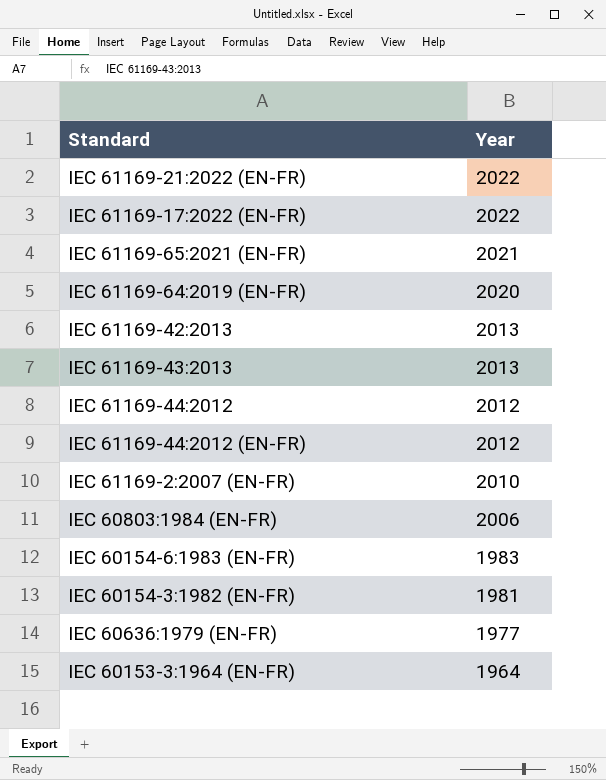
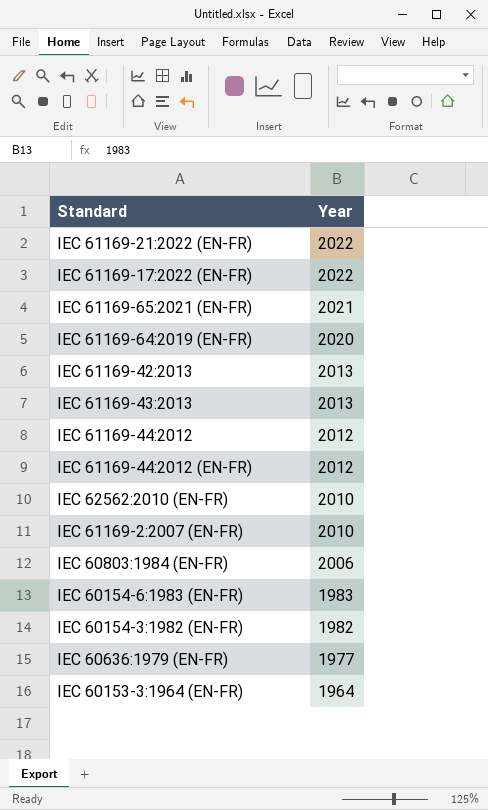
row IEC 62562:2010 (EN-FR): none -> 2010
IEC 60154-3:1982 (EN-FR) | Year: 1981 -> 1982

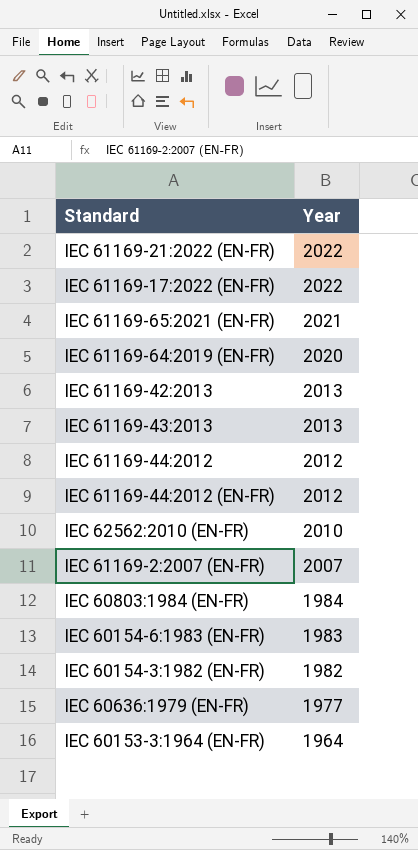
IEC 61169-2:2007 (EN-FR) | Year: 2010 -> 2007
IEC 60803:1984 (EN-FR) | Year: 2006 -> 1984

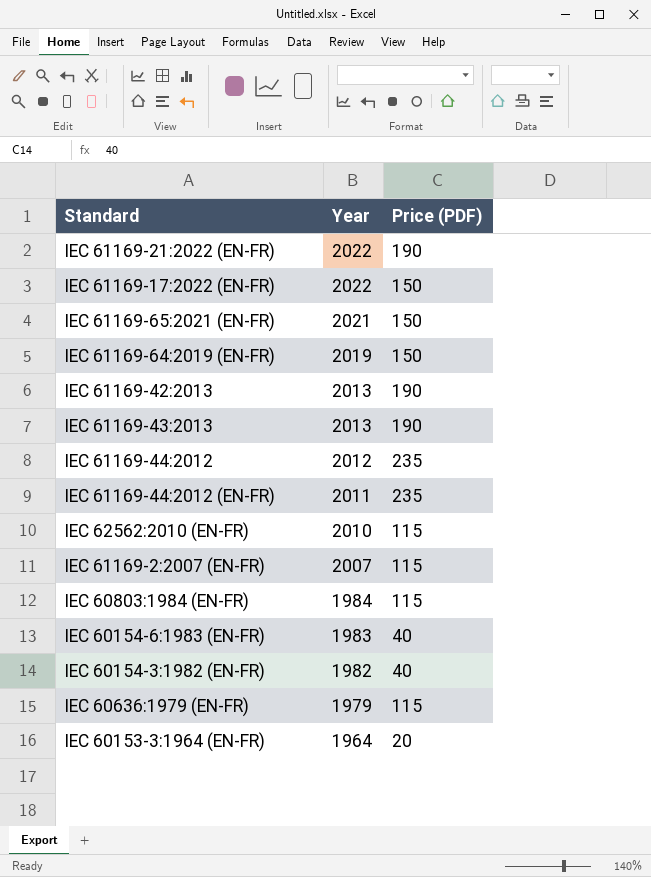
column Price (PDF) | position: none -> 3
IEC 61169-64:2019 (EN-FR) | Year: 2020 -> 2019
IEC 61169-44:2012 (EN-FR) | Year: 2012 -> 2011
IEC 60636:1979 (EN-FR) | Year: 1977 -> 1979

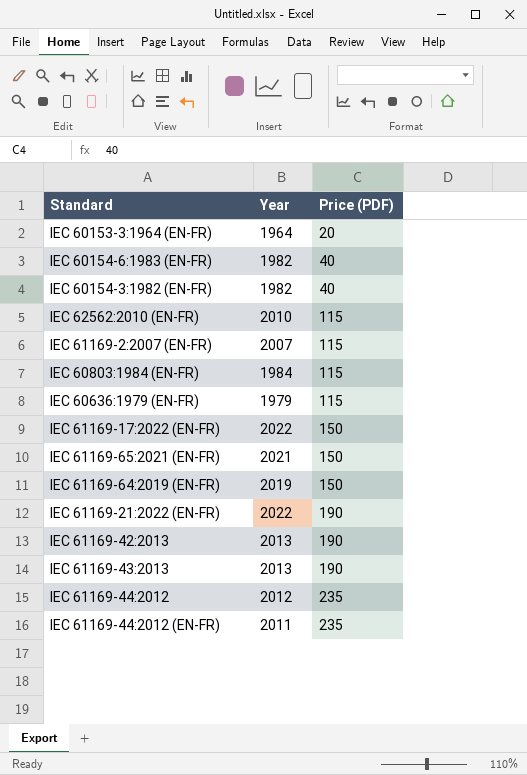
row order: Year descending -> Price (PDF) ascending
IEC 60154-6:1983 (EN-FR) | Year: 1983 -> 1982

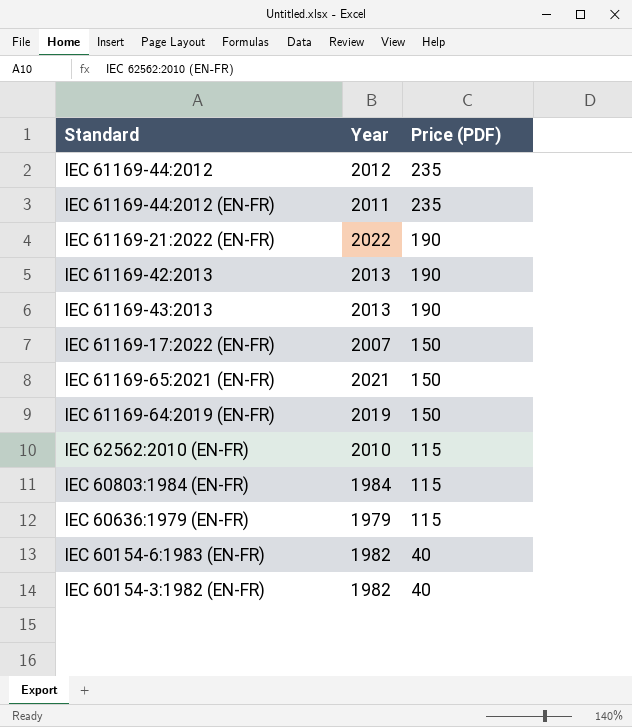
row order: Price (PDF) ascending -> Price (PDF) descending
row IEC 60153-3:1964 (EN-FR): 1964 | 20 -> none
row IEC 61169-2:2007 (EN-FR): 2007 | 115 -> none
IEC 61169-17:2022 (EN-FR) | Year: 2022 -> 2007

